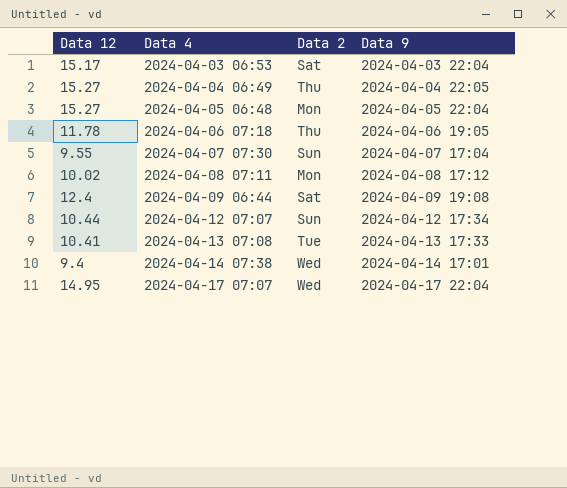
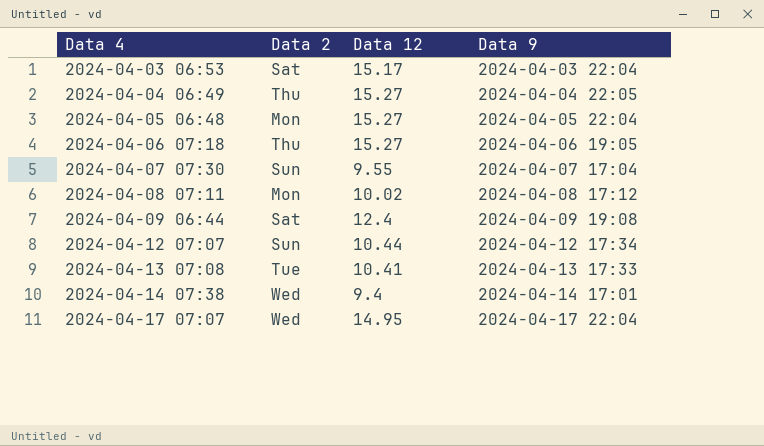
column Data 12 | position: 1 -> 3
2024-04-06 07:18 | Data 12: 11.78 -> 15.27

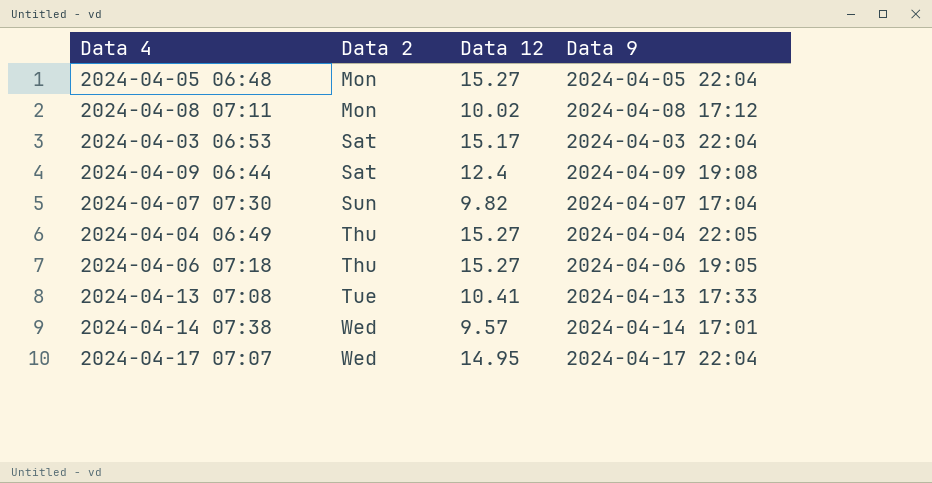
row order: Data 4 ascending -> Data 2 ascending
row 2024-04-12 07:07: Sun | 10.44 | 2024-04-12 17:34 -> none
2024-04-07 07:30 | Data 12: 9.55 -> 9.82
2024-04-14 07:38 | Data 12: 9.4 -> 9.57

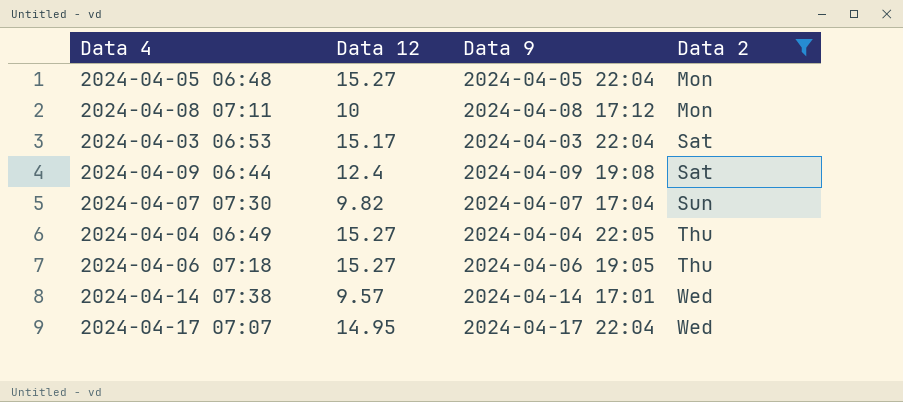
filter: none -> Data 2 != Tue
column Data 2 | position: 2 -> 4
2024-04-08 07:11 | Data 12: 10.02 -> 10

